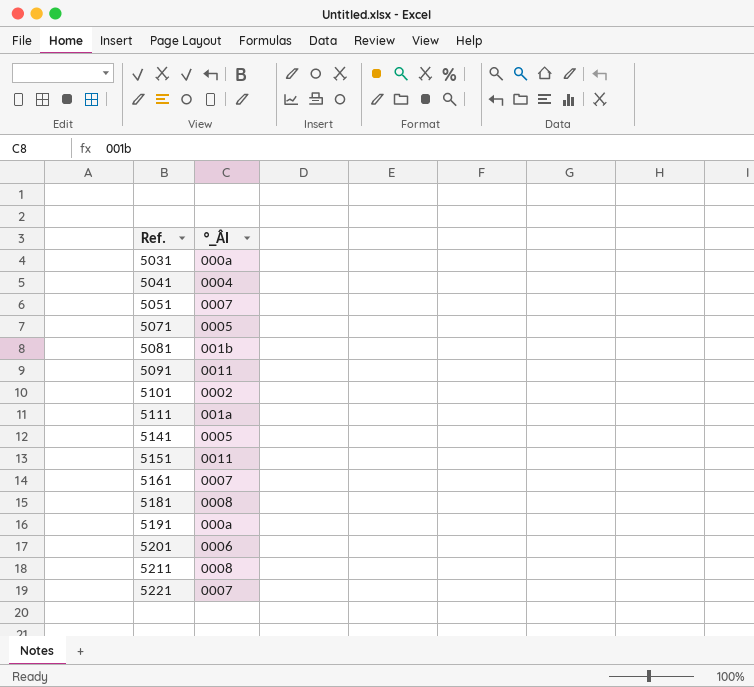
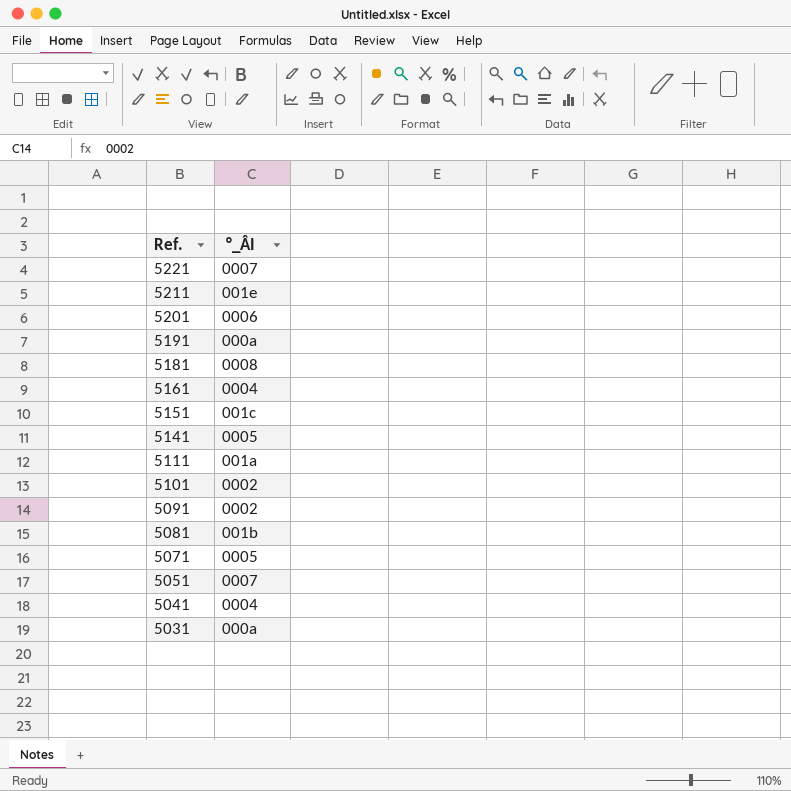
row order: Ref. ascending -> Ref. descending
5211 | °_ÂI: 0008 -> 001e
5161 | °_ÂI: 0007 -> 0004
5151 | °_ÂI: 0011 -> 001c
5091 | °_ÂI: 0011 -> 0002

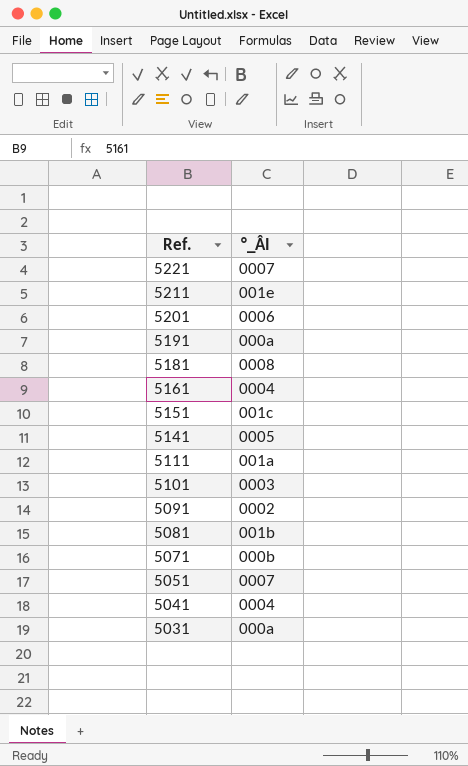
5101 | °_ÂI: 0002 -> 0003
5071 | °_ÂI: 0005 -> 000b

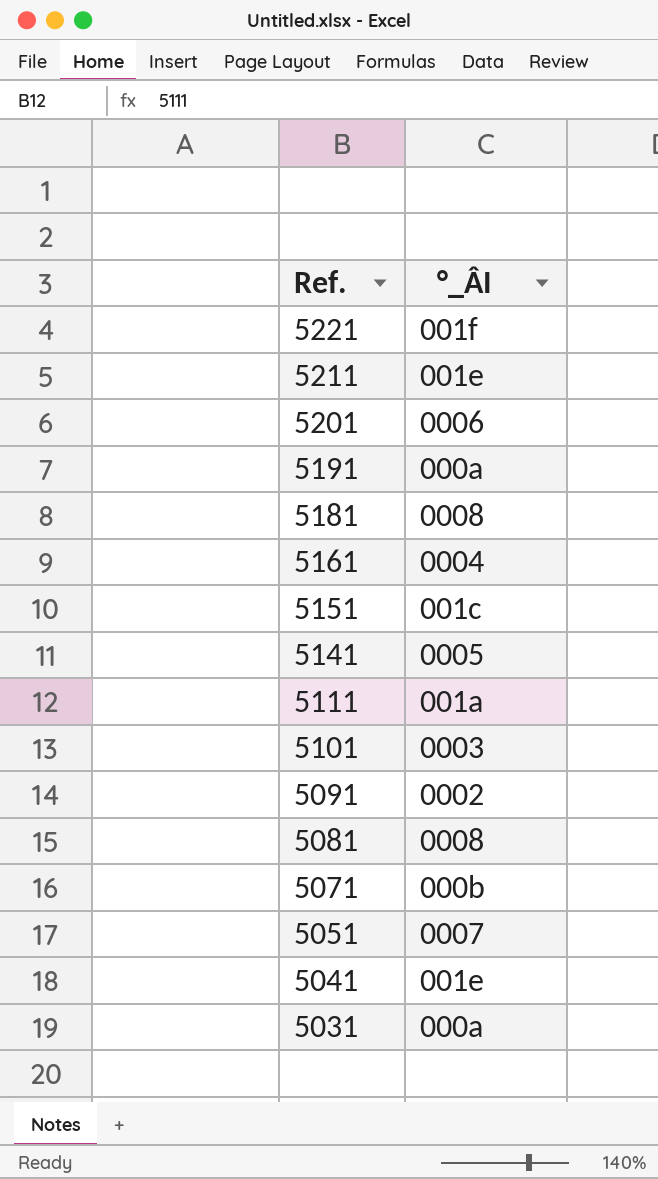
5221 | °_ÂI: 0007 -> 001f
5081 | °_ÂI: 001b -> 0008
5041 | °_ÂI: 0004 -> 001e

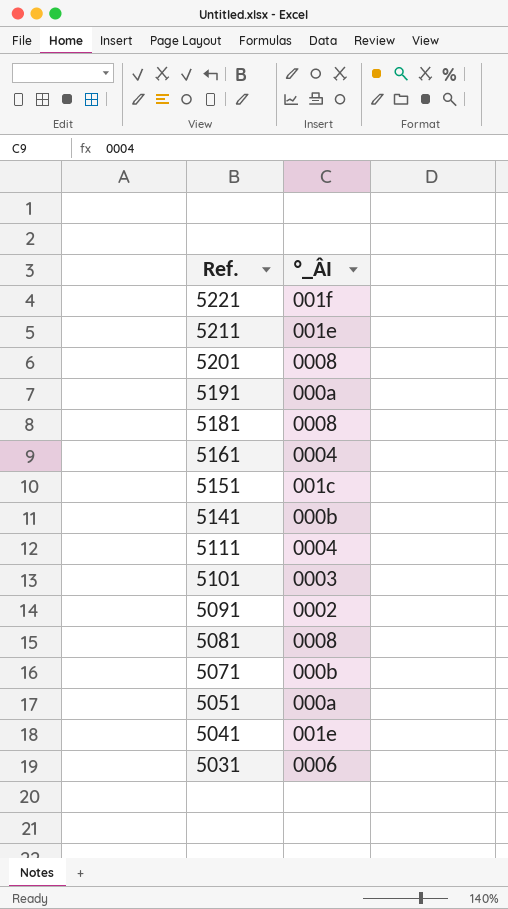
5201 | °_ÂI: 0006 -> 0008
5141 | °_ÂI: 0005 -> 000b
5111 | °_ÂI: 001a -> 0004
5051 | °_ÂI: 0007 -> 000a
5031 | °_ÂI: 000a -> 0006

